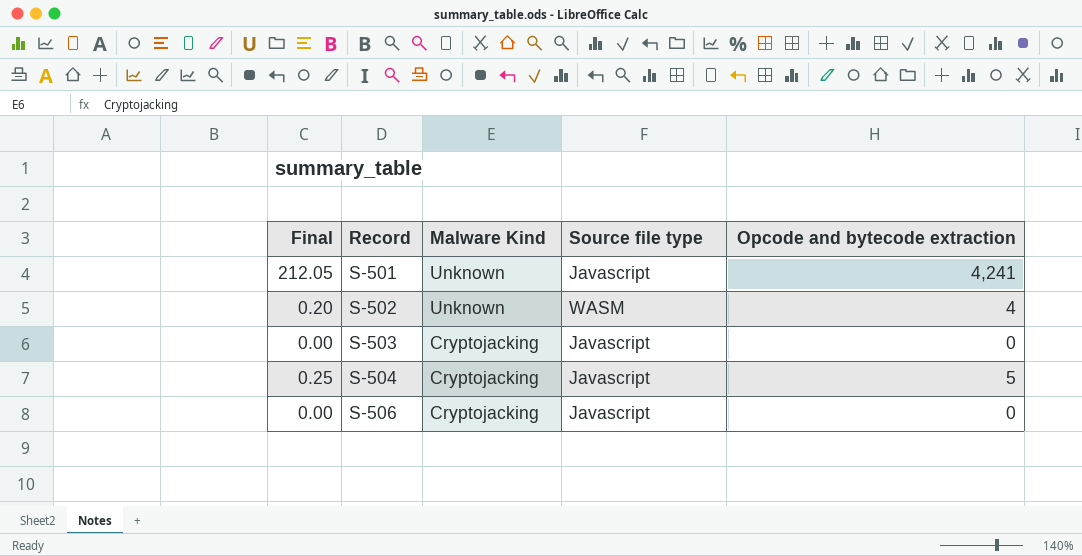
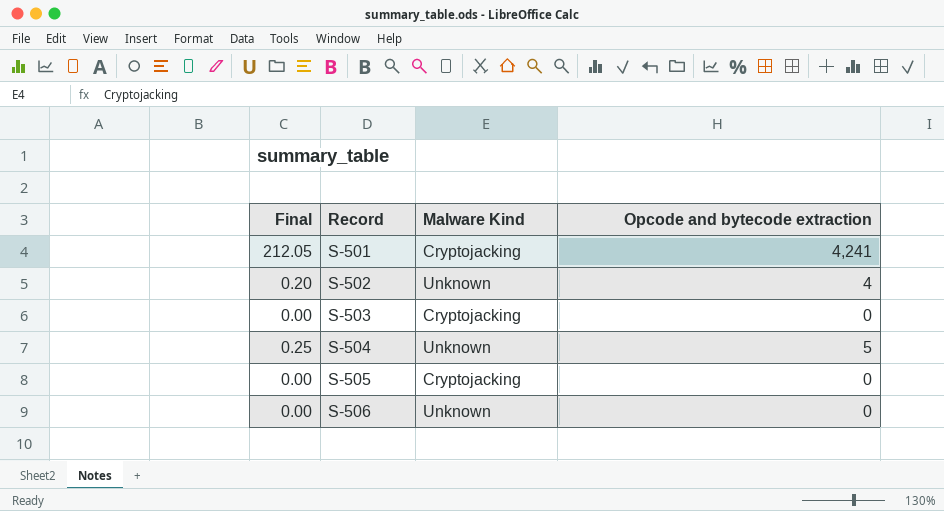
column Source file type | position: 4 -> none
S-501 | Malware Kind: Unknown -> Cryptojacking
S-504 | Malware Kind: Cryptojacking -> Unknown
row S-505: none -> 0.00 | Cryptojacking | 0
S-506 | Malware Kind: Cryptojacking -> Unknown

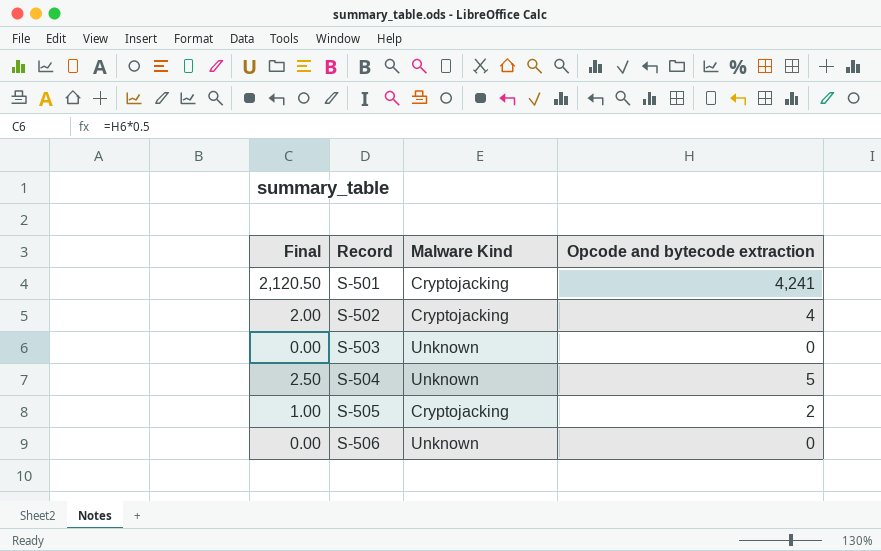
column Final | formula: [Opcode and bytecode extraction] * 0.05 -> [Opcode and bytecode extraction] * 0.5
S-502 | Malware Kind: Unknown -> Cryptojacking
S-503 | Malware Kind: Cryptojacking -> Unknown
S-505 | Opcode and bytecode extraction: 0 -> 2

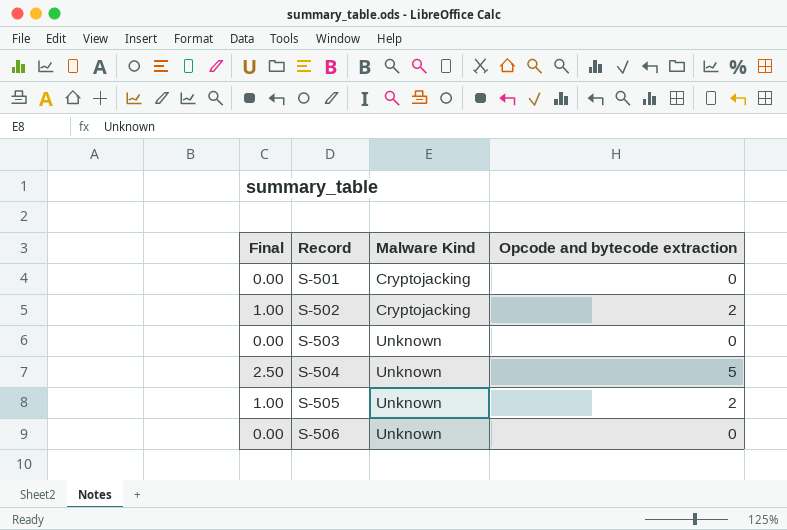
S-501 | Final: 2,120.50 -> 0.00
S-501 | Opcode and bytecode extraction: 4,241 -> 0
S-502 | Final: 2.00 -> 1.00
S-502 | Opcode and bytecode extraction: 4 -> 2
S-505 | Malware Kind: Cryptojacking -> Unknown

